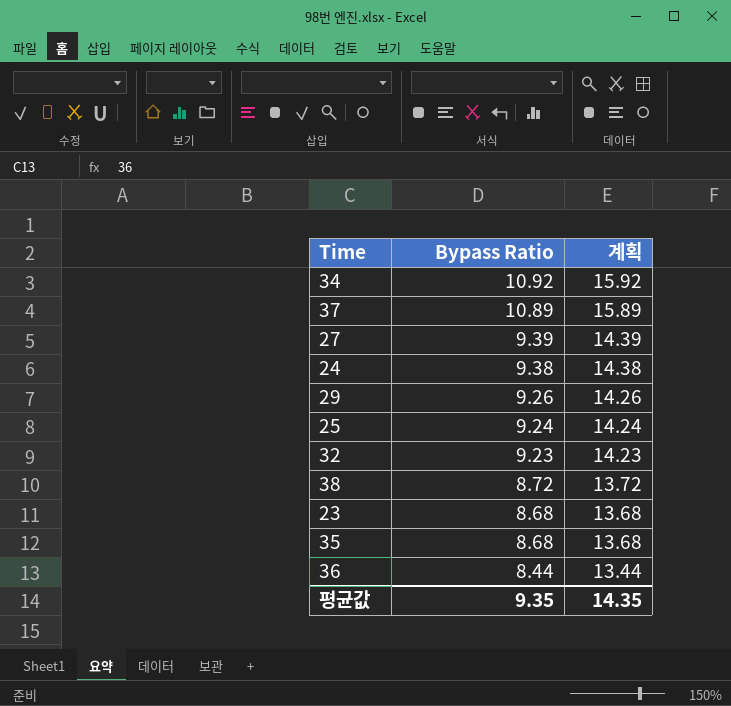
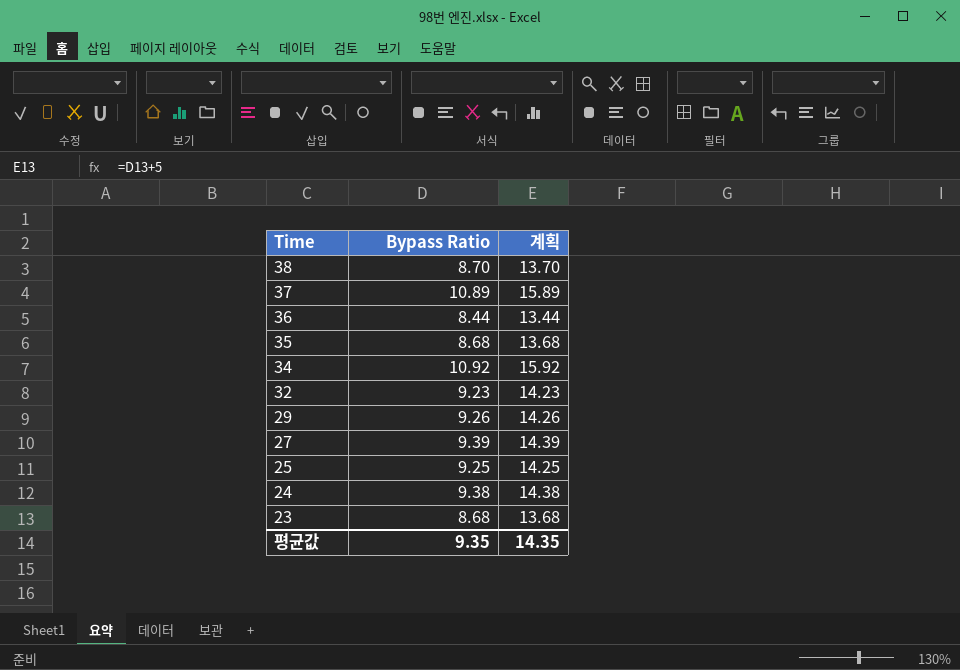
row order: Bypass Ratio descending -> Time descending
38 | Bypass Ratio: 8.72 -> 8.70
38 | 계획: 13.72 -> 13.70
25 | Bypass Ratio: 9.24 -> 9.25
25 | 계획: 14.24 -> 14.25

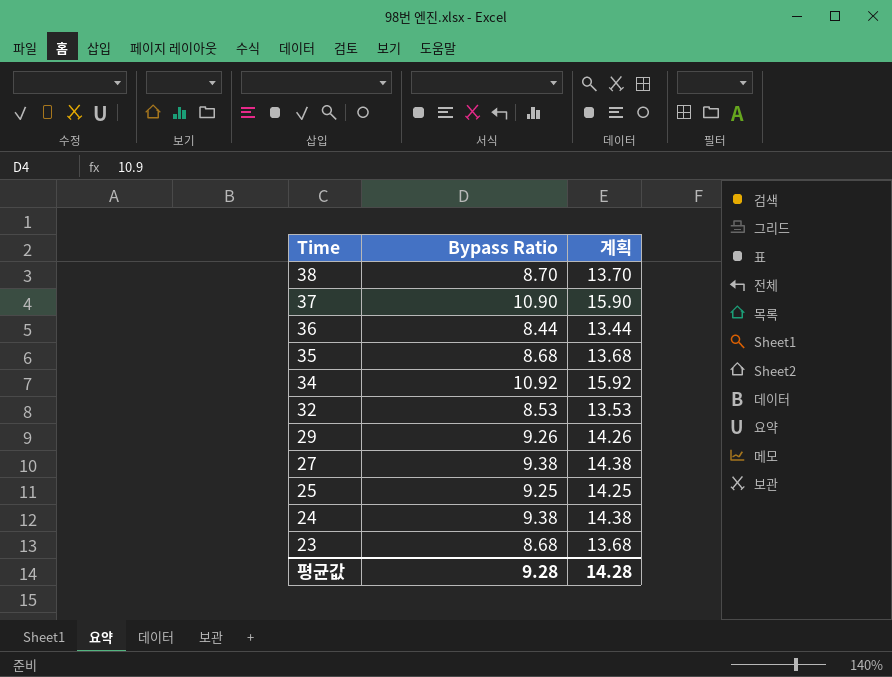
37 | Bypass Ratio: 10.89 -> 10.90
37 | 계획: 15.89 -> 15.90
32 | Bypass Ratio: 9.23 -> 8.53
32 | 계획: 14.23 -> 13.53
27 | Bypass Ratio: 9.39 -> 9.38
27 | 계획: 14.39 -> 14.38
평균값 | Bypass Ratio: 9.35 -> 9.28
평균값 | 계획: 14.35 -> 14.28

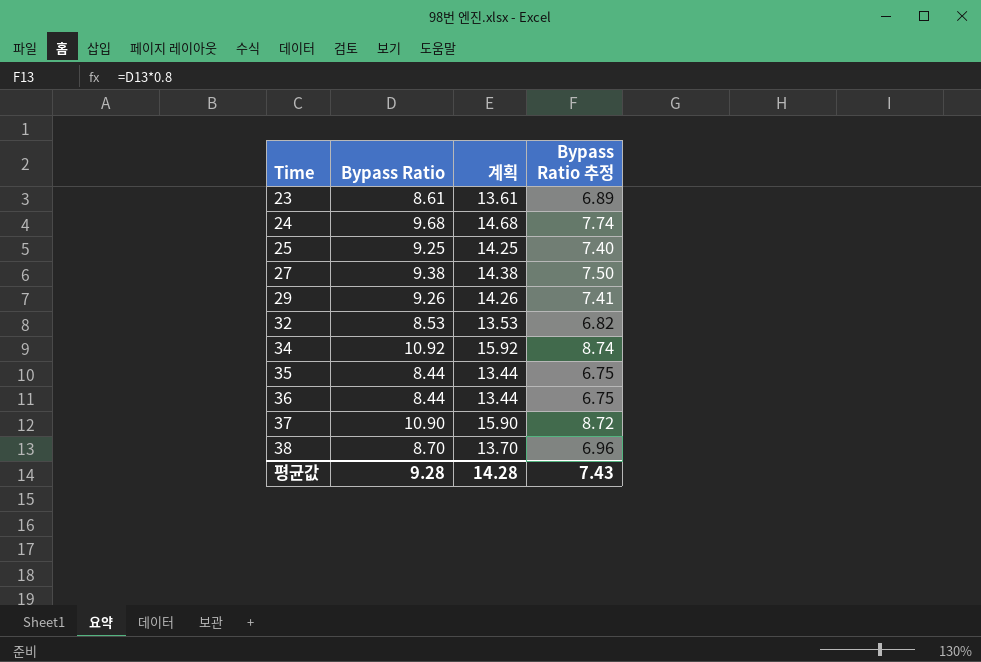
row order: Time descending -> Time ascending
column Bypass Ratio 추정 | formula: none -> [Bypass Ratio] * 0.8
23 | Bypass Ratio: 8.68 -> 8.61
23 | 계획: 13.68 -> 13.61
24 | Bypass Ratio: 9.38 -> 9.68
24 | 계획: 14.38 -> 14.68
35 | Bypass Ratio: 8.68 -> 8.44
35 | 계획: 13.68 -> 13.44

